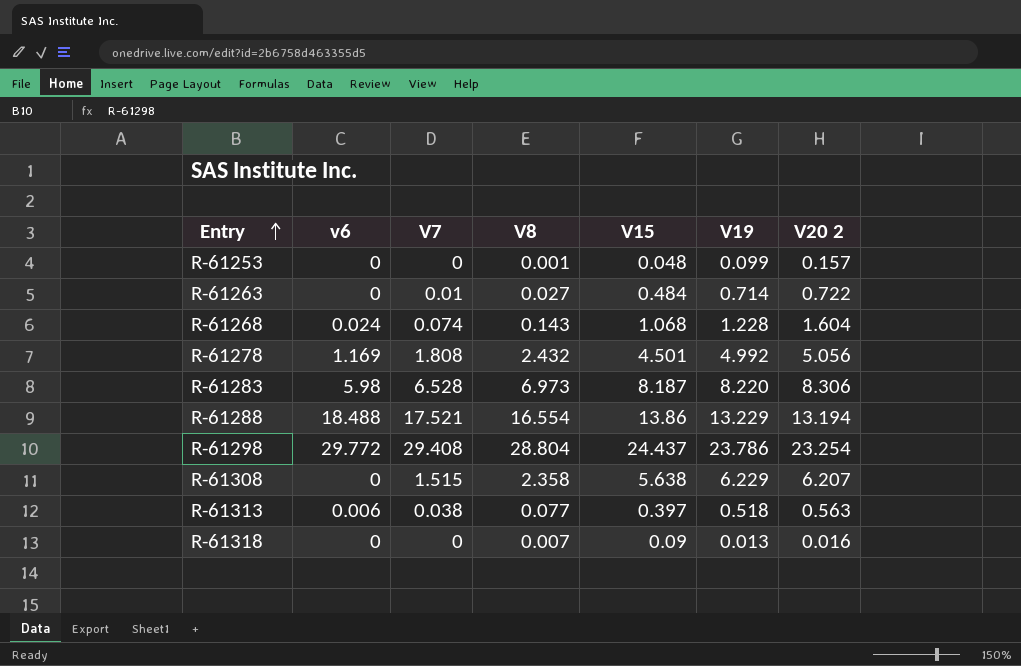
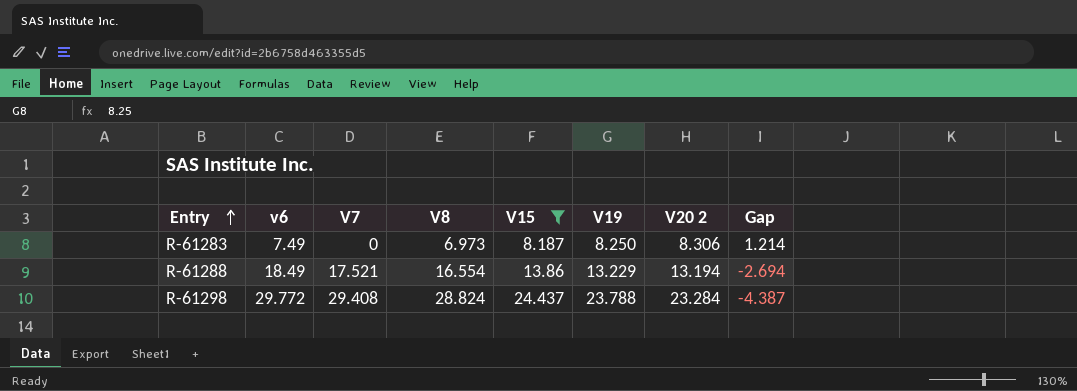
filter: none -> V15 >= 8.187
column Gap | formula: none -> [V15] - [V8]
R-61283 | v6: 5.98 -> 7.49
R-61283 | V7: 6.528 -> 0
R-61283 | V19: 8.220 -> 8.250
R-61288 | v6: 18.488 -> 18.49
R-61298 | V8: 28.804 -> 28.824
R-61298 | V19: 23.786 -> 23.788
R-61298 | V20 2: 23.254 -> 23.284

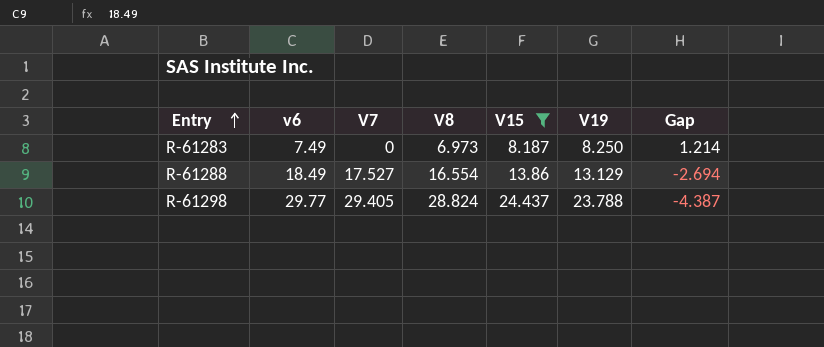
column V20 2 | position: 7 -> none
R-61288 | V7: 17.521 -> 17.527
R-61288 | V19: 13.229 -> 13.129
R-61298 | v6: 29.772 -> 29.77
R-61298 | V7: 29.408 -> 29.405

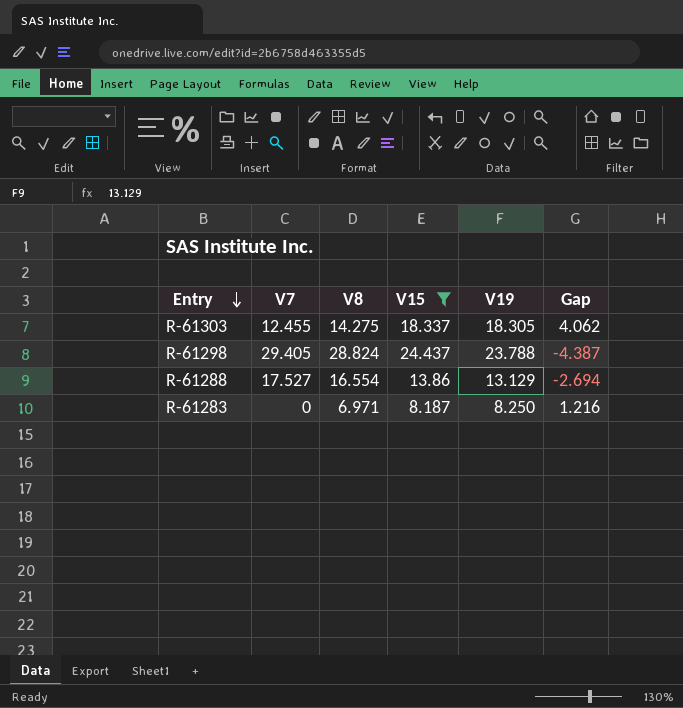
row order: Entry ascending -> Entry descending
column v6 | position: 2 -> none
row R-61303: none -> 12.455 | 14.275 | 18.337 | 18.305 | 4.062
R-61283 | V8: 6.973 -> 6.971
R-61283 | Gap: 1.214 -> 1.216

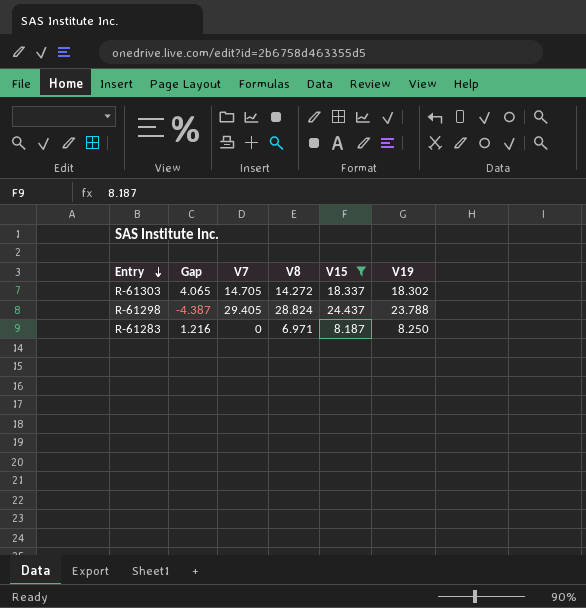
column Gap | position: 6 -> 2
row R-61288: 17.527 | 16.554 | 13.86 | 13.129 | -2.694 -> none
R-61303 | Gap: 4.062 -> 4.065
R-61303 | V7: 12.455 -> 14.705
R-61303 | V8: 14.275 -> 14.272
R-61303 | V19: 18.305 -> 18.302

